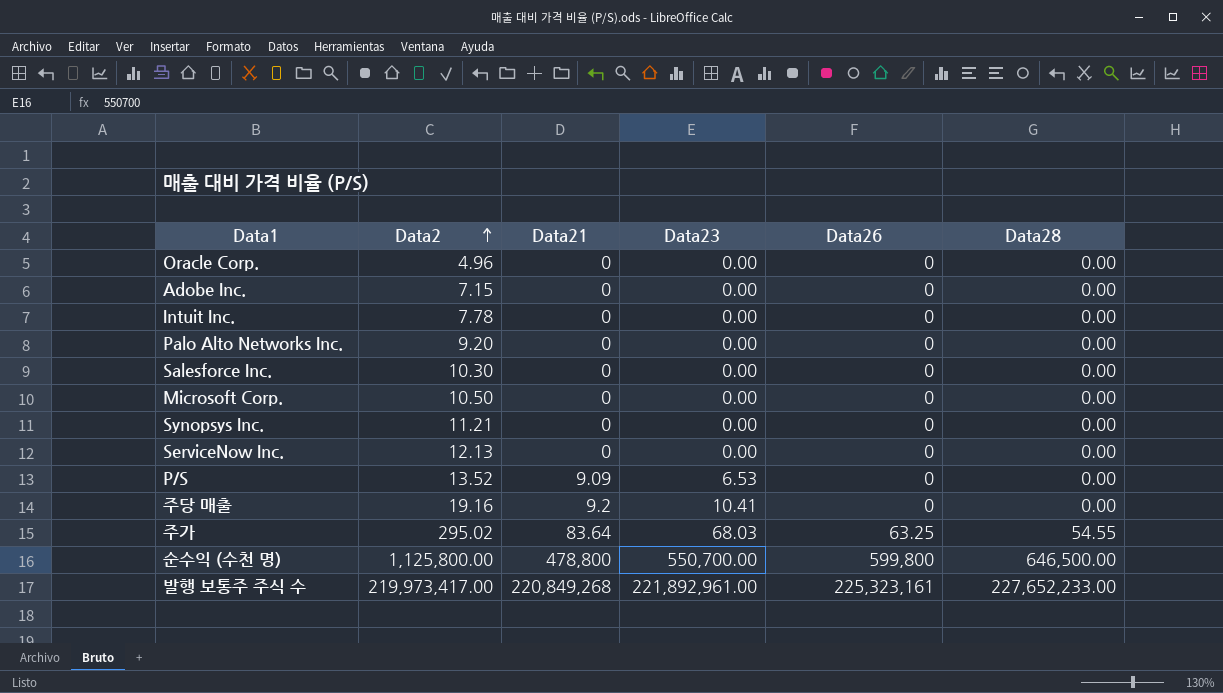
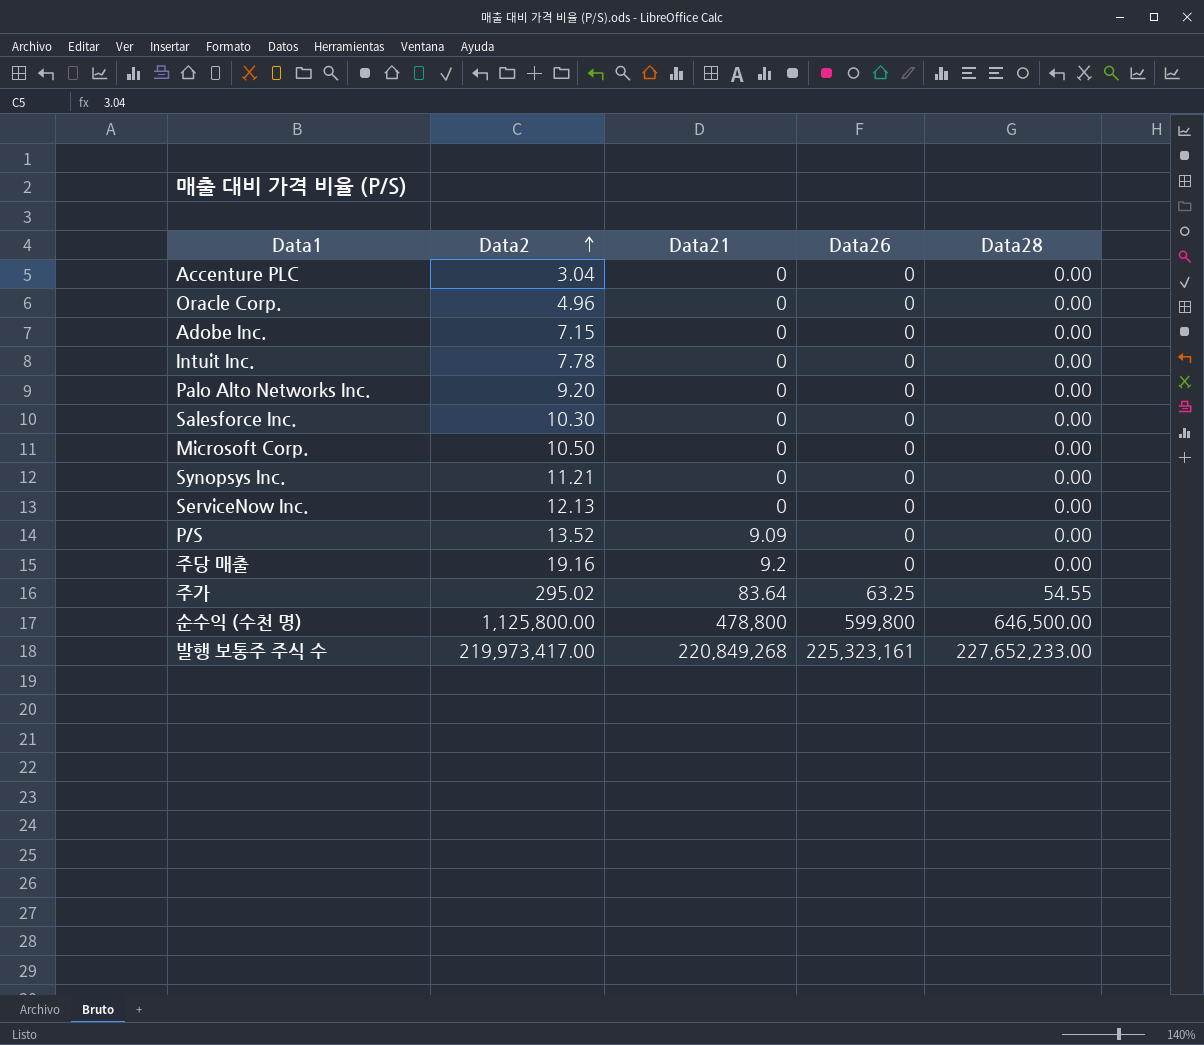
column Data23 | position: 4 -> none
row Accenture PLC: none -> 3.04 | 0 | 0 | 0.00

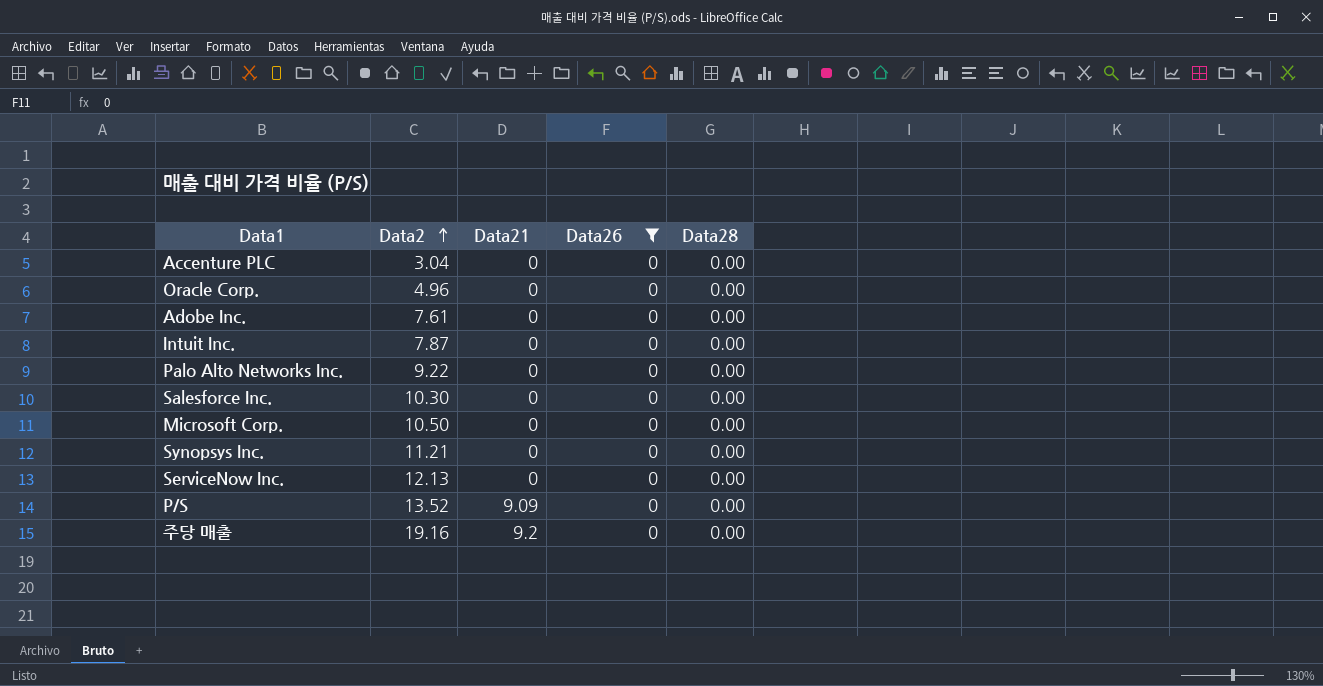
filter: none -> Data26 = 0
Adobe Inc. | Data2: 7.15 -> 7.61
Intuit Inc. | Data2: 7.78 -> 7.87
Palo Alto Networks Inc. | Data2: 9.20 -> 9.22

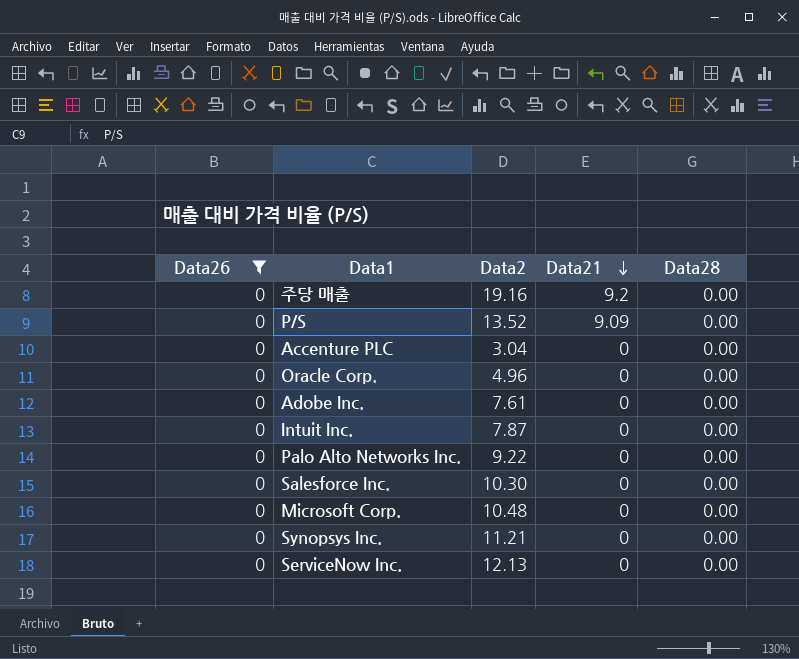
row order: Data2 ascending -> Data21 descending
column Data26 | position: 4 -> 1
Microsoft Corp. | Data2: 10.50 -> 10.48

